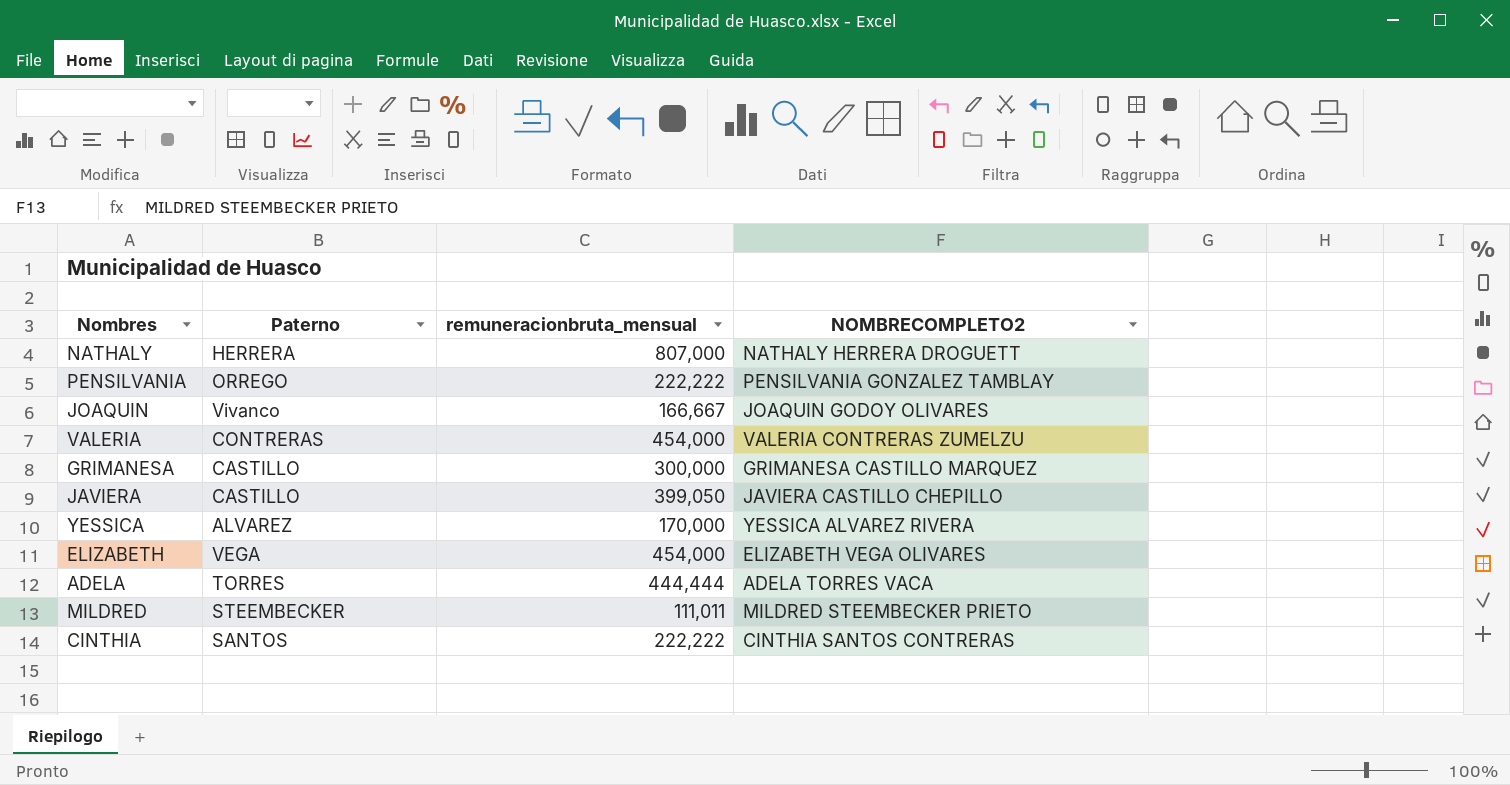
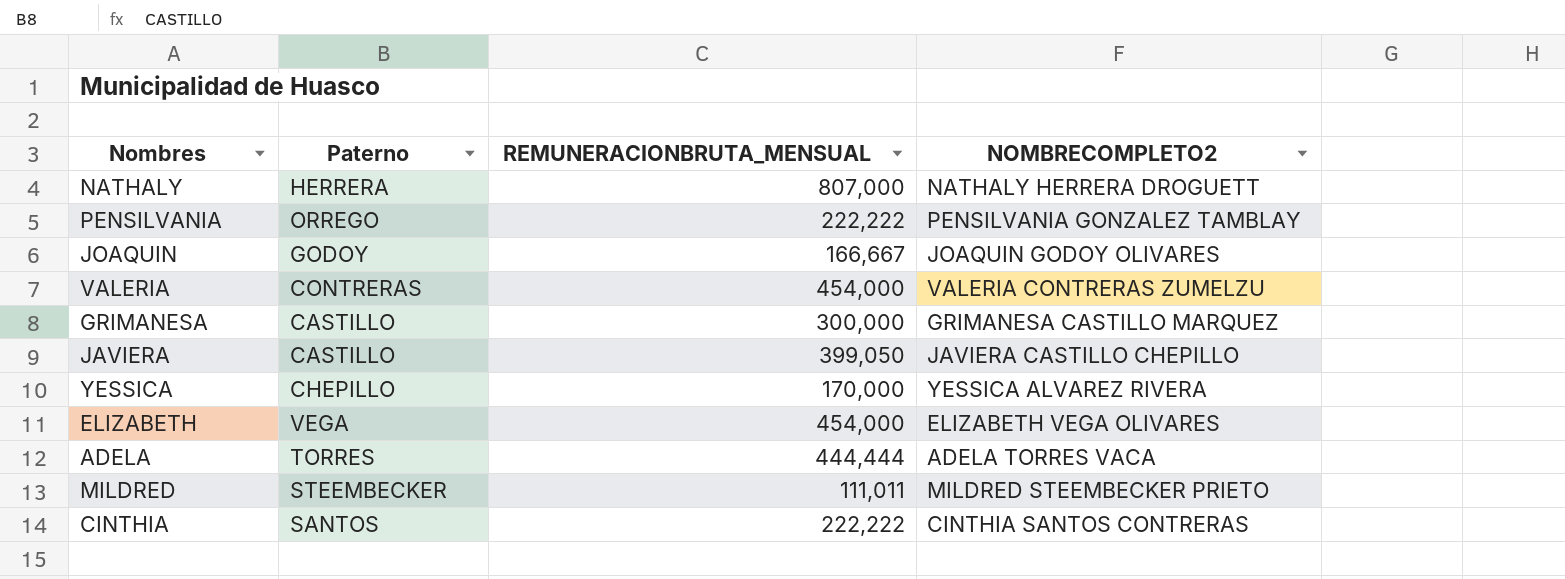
column name: remuneracionbruta_mensual -> REMUNERACIONBRUTA_MENSUAL
JOAQUIN | Paterno: Vivanco -> GODOY
YESSICA | Paterno: ALVAREZ -> CHEPILLO

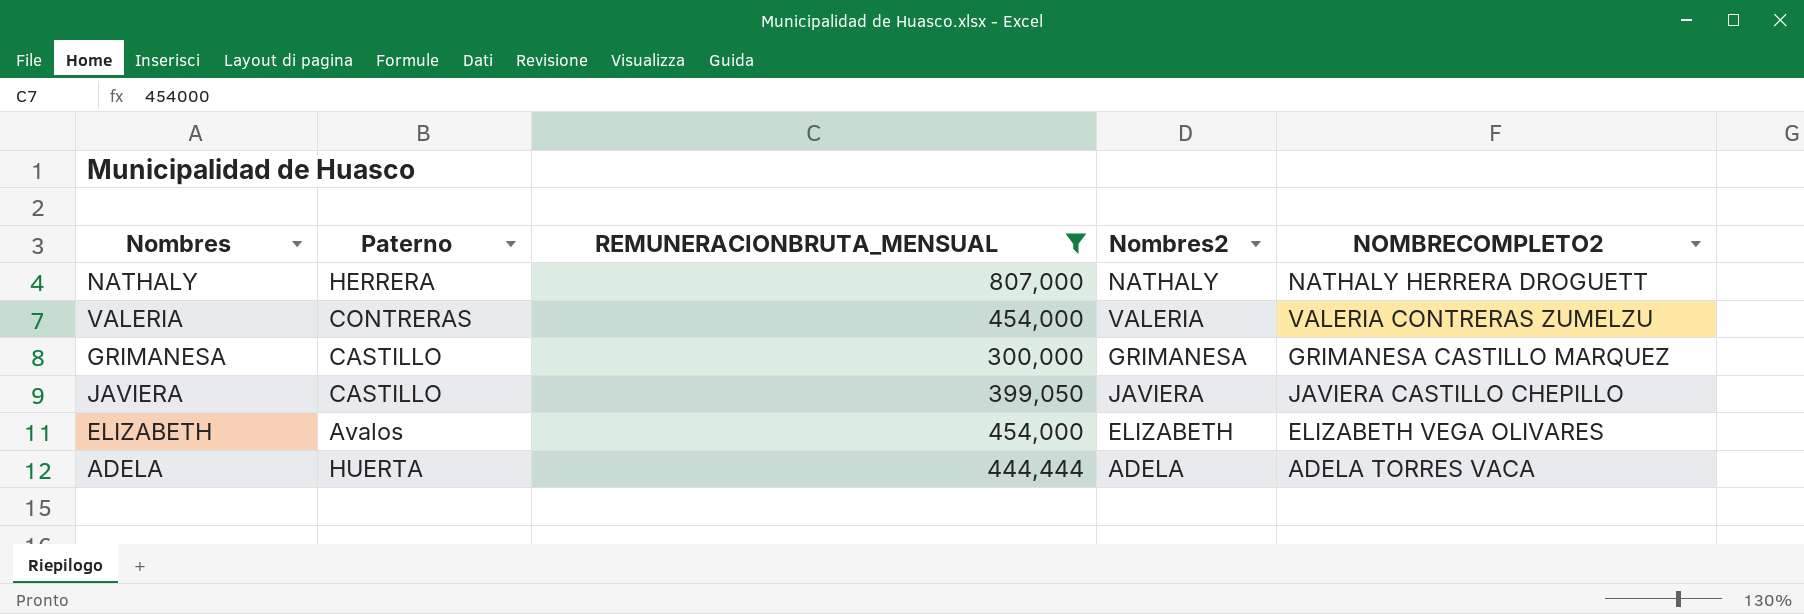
filter: none -> REMUNERACIONBRUTA_MENSUAL >= 300,000
column Nombres2 | position: none -> 4
ELIZABETH | Paterno: VEGA -> Avalos
ADELA | Paterno: TORRES -> HUERTA

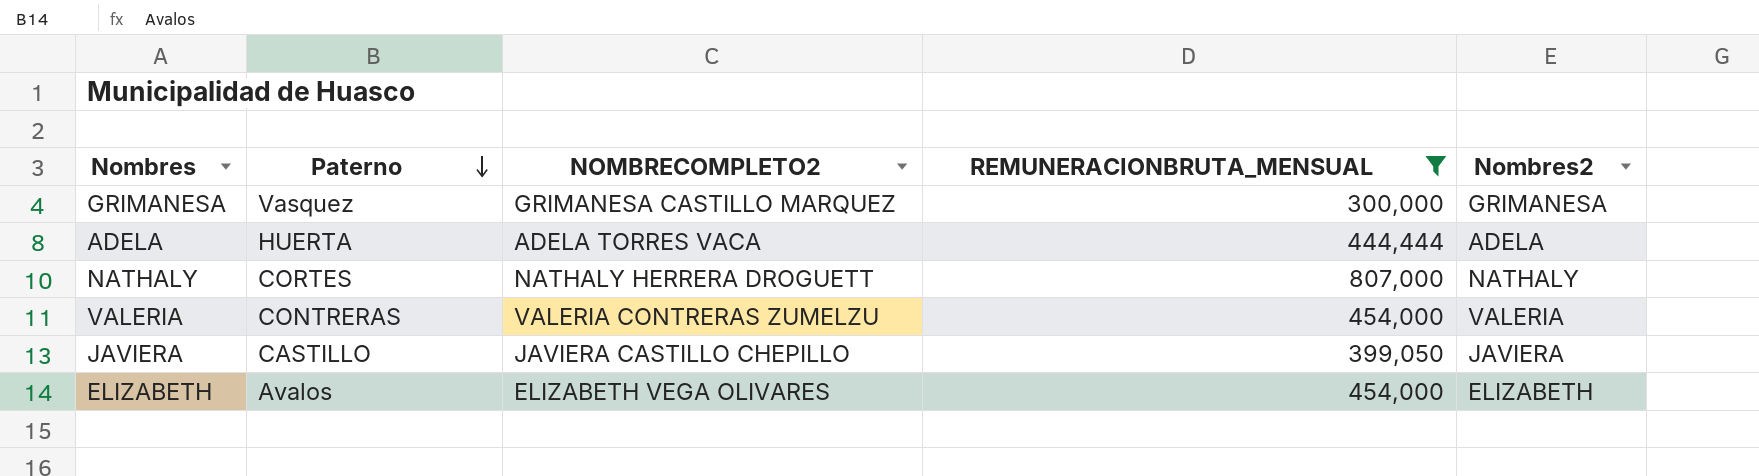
row order: none -> Paterno descending
column NOMBRECOMPLETO2 | position: 5 -> 3
GRIMANESA | Paterno: CASTILLO -> Vasquez
NATHALY | Paterno: HERRERA -> CORTES

